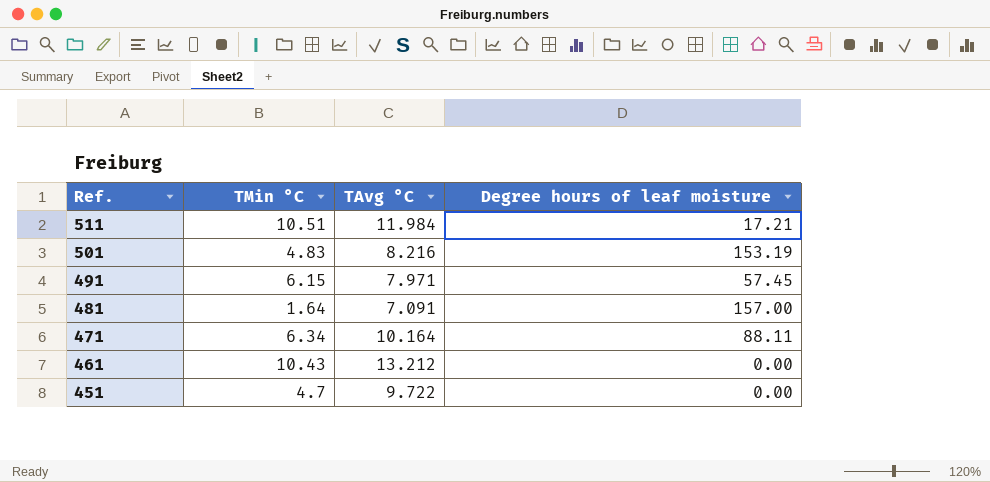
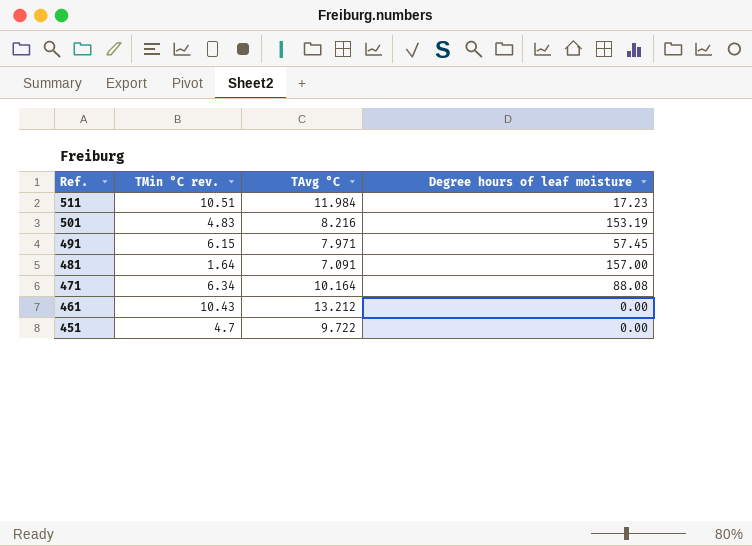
column name: TMin °C -> TMin °C rev.
511 | Degree hours of leaf moisture: 17.21 -> 17.23
471 | Degree hours of leaf moisture: 88.11 -> 88.08

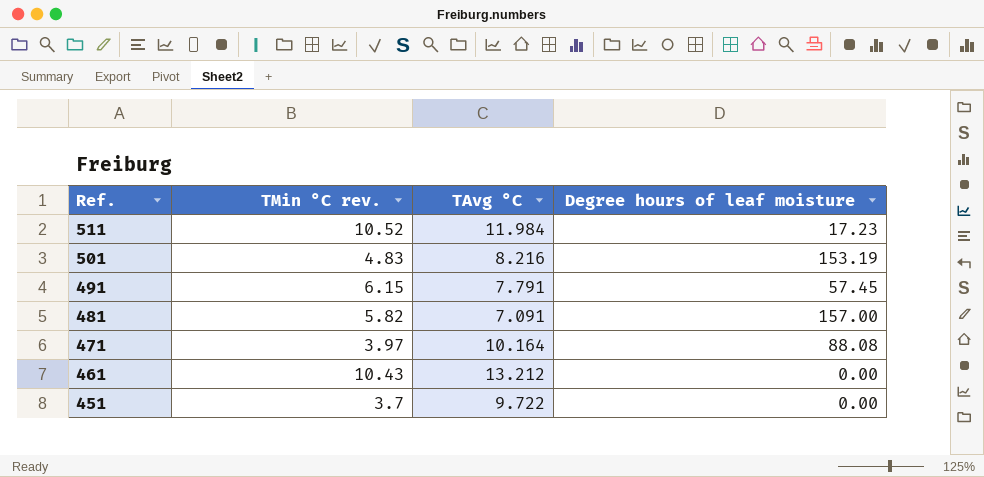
511 | TMin °C rev.: 10.51 -> 10.52
491 | TAvg °C: 7.971 -> 7.791
481 | TMin °C rev.: 1.64 -> 5.82
471 | TMin °C rev.: 6.34 -> 3.97
451 | TMin °C rev.: 4.7 -> 3.7

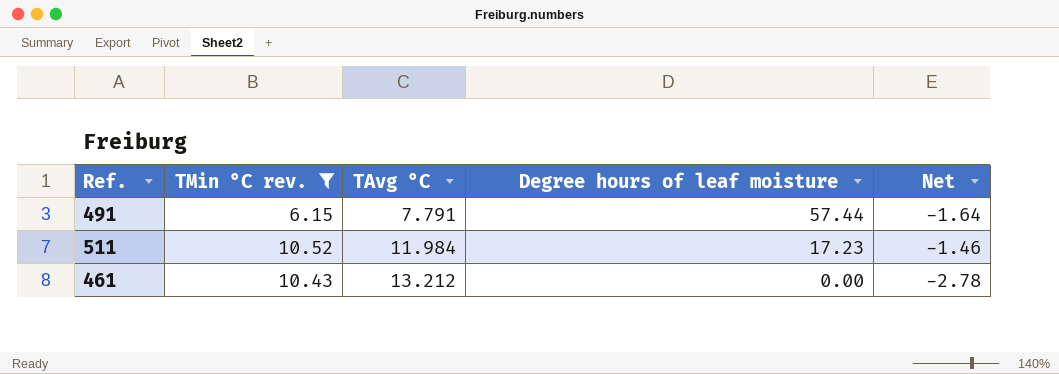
filter: none -> TMin °C rev. >= 6.15
row order: Ref. descending -> TAvg °C ascending
column Net | formula: none -> [TMin °C rev.] - [TAvg °C]
491 | Degree hours of leaf moisture: 57.45 -> 57.44

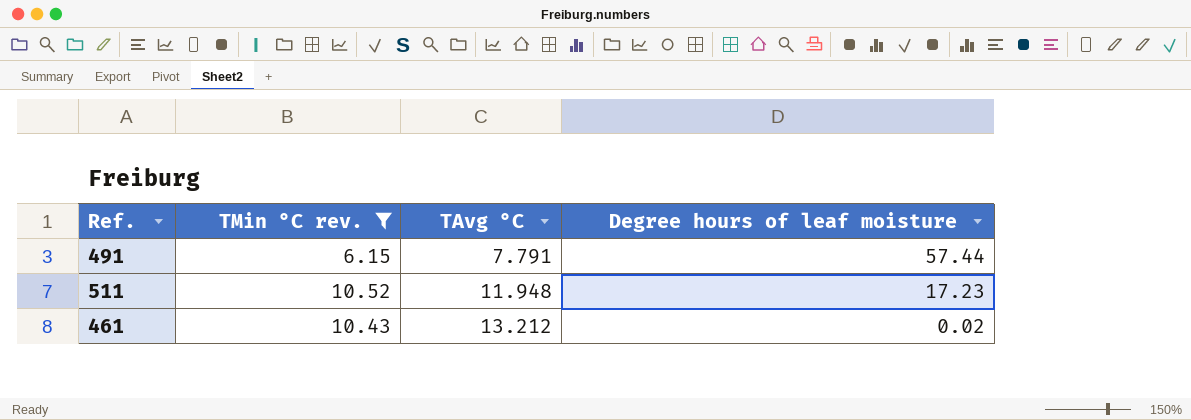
column Net | formula: [TMin °C rev.] - [TAvg °C] -> none
511 | TAvg °C: 11.984 -> 11.948
461 | Degree hours of leaf moisture: 0.00 -> 0.02

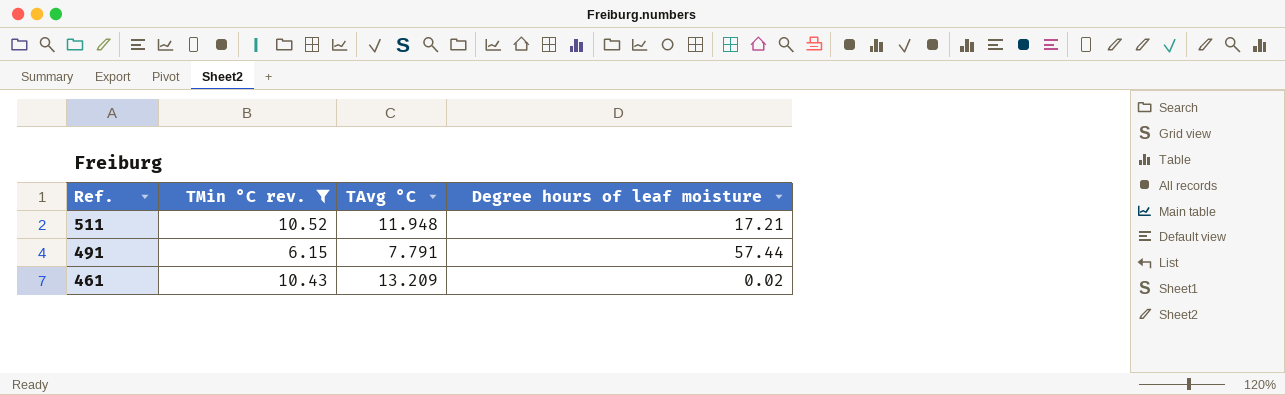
row order: TAvg °C ascending -> Ref. descending
511 | Degree hours of leaf moisture: 17.23 -> 17.21
461 | TAvg °C: 13.212 -> 13.209

